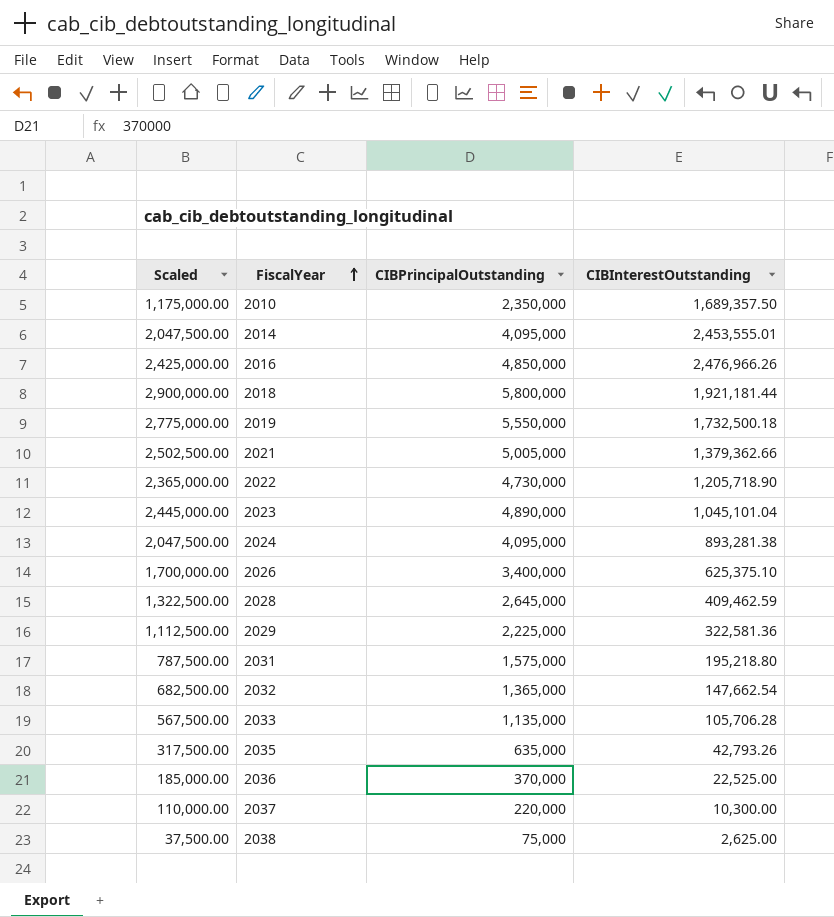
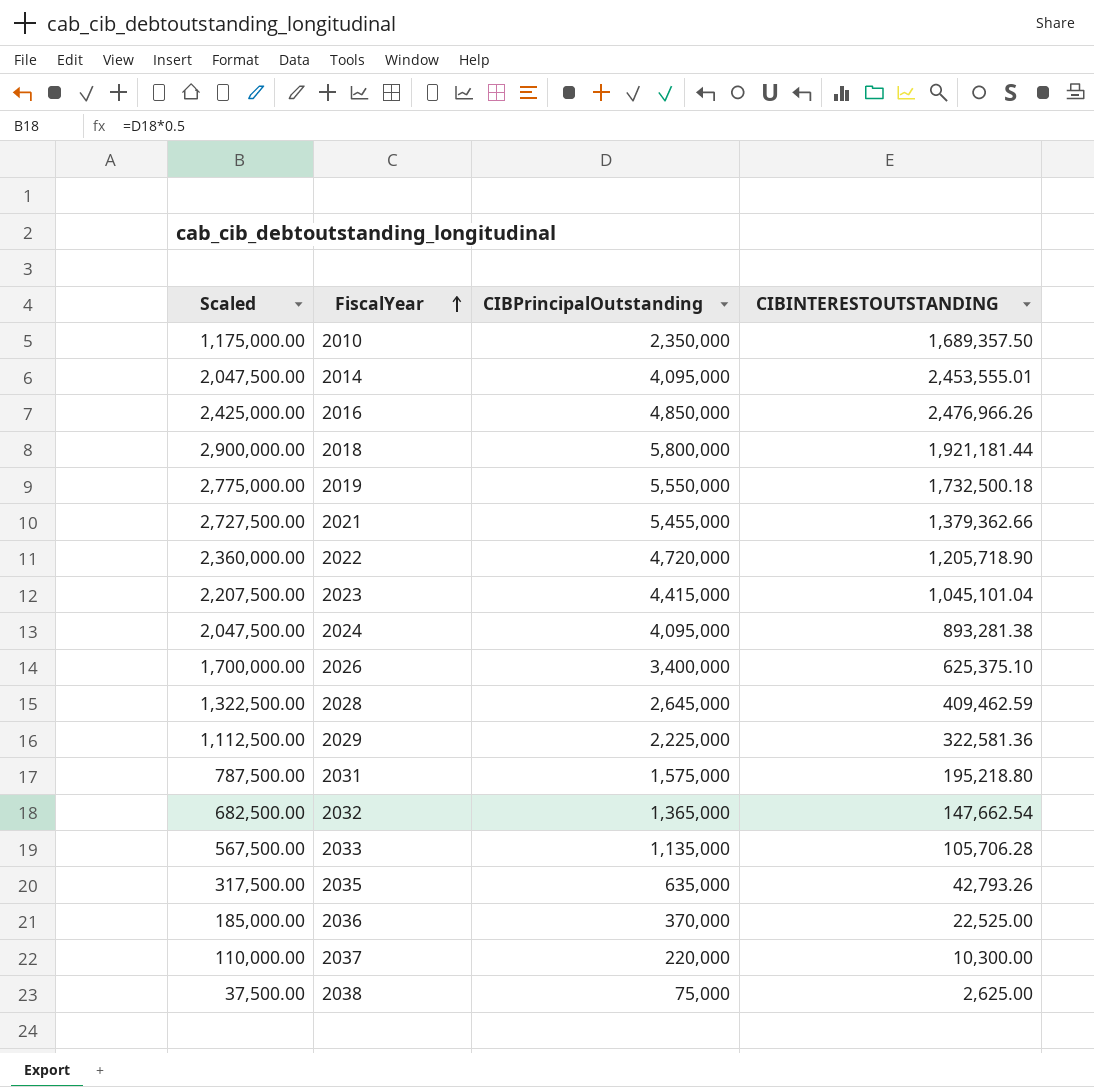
column name: CIBInterestOutstanding -> CIBINTERESTOUTSTANDING
2021 | Scaled: 2,502,500.00 -> 2,727,500.00
2021 | CIBPrincipalOutstanding: 5,005,000 -> 5,455,000
2022 | Scaled: 2,365,000.00 -> 2,360,000.00
2022 | CIBPrincipalOutstanding: 4,730,000 -> 4,720,000
2023 | Scaled: 2,445,000.00 -> 2,207,500.00
2023 | CIBPrincipalOutstanding: 4,890,000 -> 4,415,000

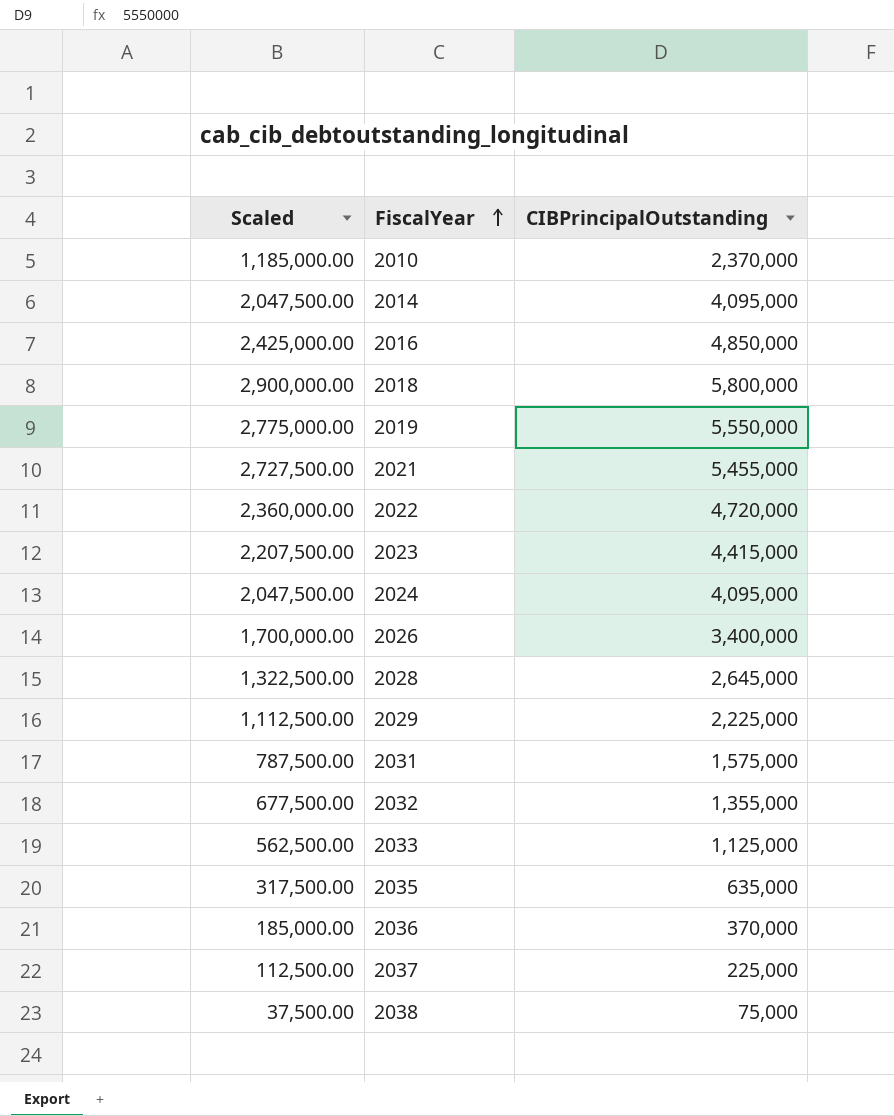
column CIBINTERESTOUTSTANDING | position: 4 -> none
2010 | Scaled: 1,175,000.00 -> 1,185,000.00
2010 | CIBPrincipalOutstanding: 2,350,000 -> 2,370,000
2032 | Scaled: 682,500.00 -> 677,500.00
2032 | CIBPrincipalOutstanding: 1,365,000 -> 1,355,000
2033 | Scaled: 567,500.00 -> 562,500.00
2033 | CIBPrincipalOutstanding: 1,135,000 -> 1,125,000
2037 | Scaled: 110,000.00 -> 112,500.00
2037 | CIBPrincipalOutstanding: 220,000 -> 225,000

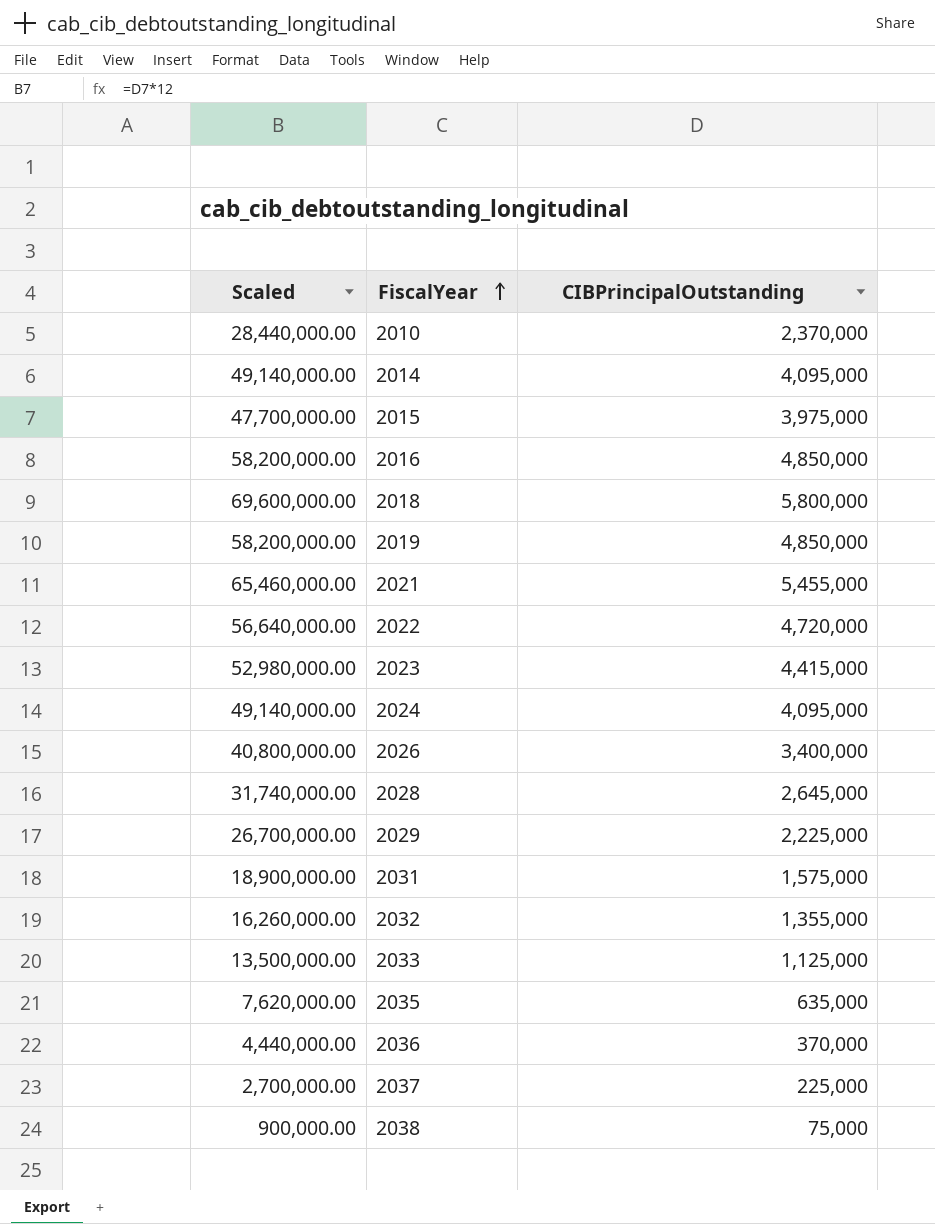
column Scaled | formula: [CIBPrincipalOutstanding] * 0.5 -> [CIBPrincipalOutstanding] * 12
row 2015: none -> 47,700,000.00 | 3,975,000
2019 | CIBPrincipalOutstanding: 5,550,000 -> 4,850,000

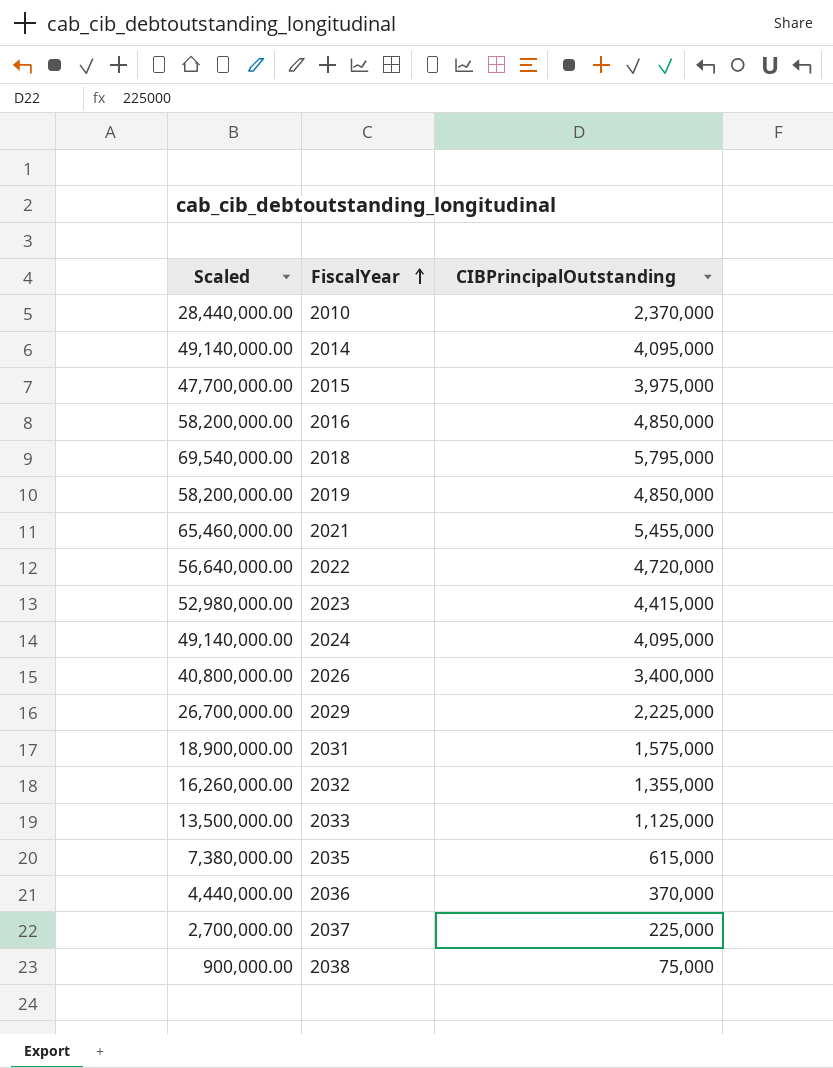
row 2028: 31,740,000.00 | 2,645,000 -> none
2018 | Scaled: 69,600,000.00 -> 69,540,000.00
2018 | CIBPrincipalOutstanding: 5,800,000 -> 5,795,000
2035 | Scaled: 7,620,000.00 -> 7,380,000.00
2035 | CIBPrincipalOutstanding: 635,000 -> 615,000

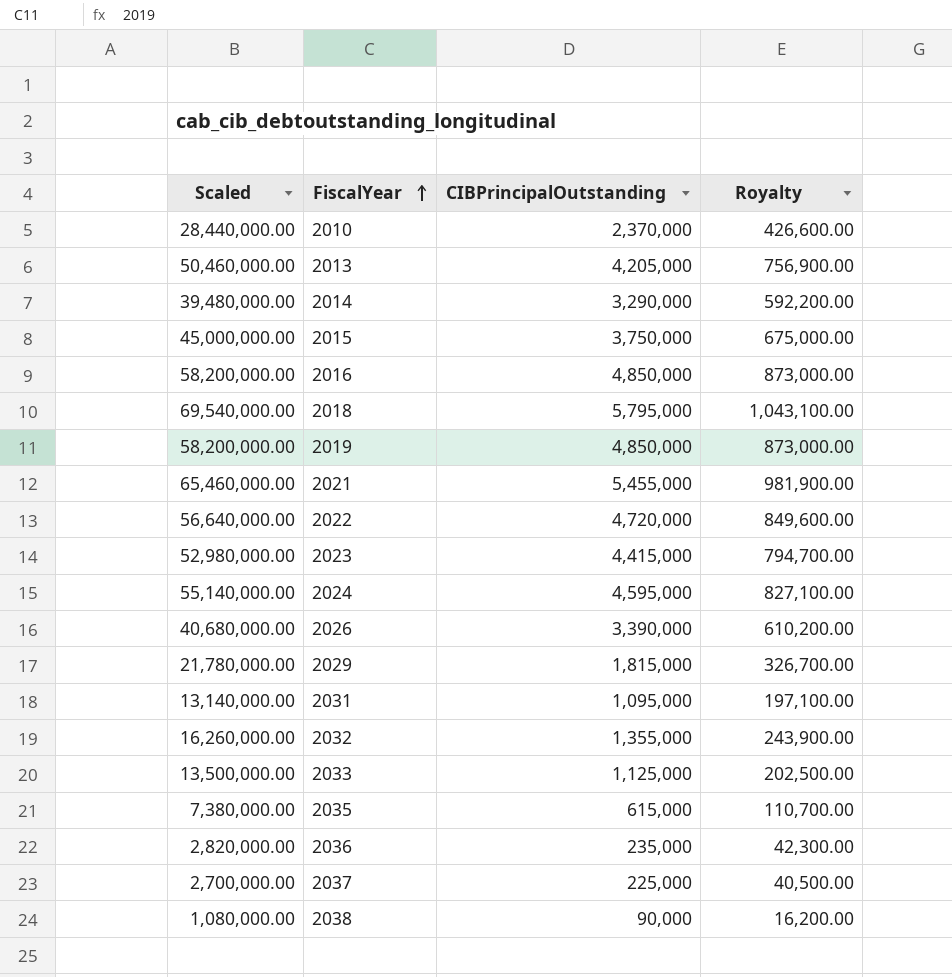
column Royalty | formula: none -> [CIBPrincipalOutstanding] * 0.18
row 2013: none -> 50,460,000.00 | 4,205,000 | 756,900.00
2014 | Scaled: 49,140,000.00 -> 39,480,000.00
2014 | CIBPrincipalOutstanding: 4,095,000 -> 3,290,000
2015 | Scaled: 47,700,000.00 -> 45,000,000.00
2015 | CIBPrincipalOutstanding: 3,975,000 -> 3,750,000
2024 | Scaled: 49,140,000.00 -> 55,140,000.00
2024 | CIBPrincipalOutstanding: 4,095,000 -> 4,595,000
2026 | Scaled: 40,800,000.00 -> 40,680,000.00
2026 | CIBPrincipalOutstanding: 3,400,000 -> 3,390,000
2029 | Scaled: 26,700,000.00 -> 21,780,000.00
2029 | CIBPrincipalOutstanding: 2,225,000 -> 1,815,000
2031 | Scaled: 18,900,000.00 -> 13,140,000.00
2031 | CIBPrincipalOutstanding: 1,575,000 -> 1,095,000
2036 | Scaled: 4,440,000.00 -> 2,820,000.00
2036 | CIBPrincipalOutstanding: 370,000 -> 235,000
2038 | Scaled: 900,000.00 -> 1,080,000.00
2038 | CIBPrincipalOutstanding: 75,000 -> 90,000

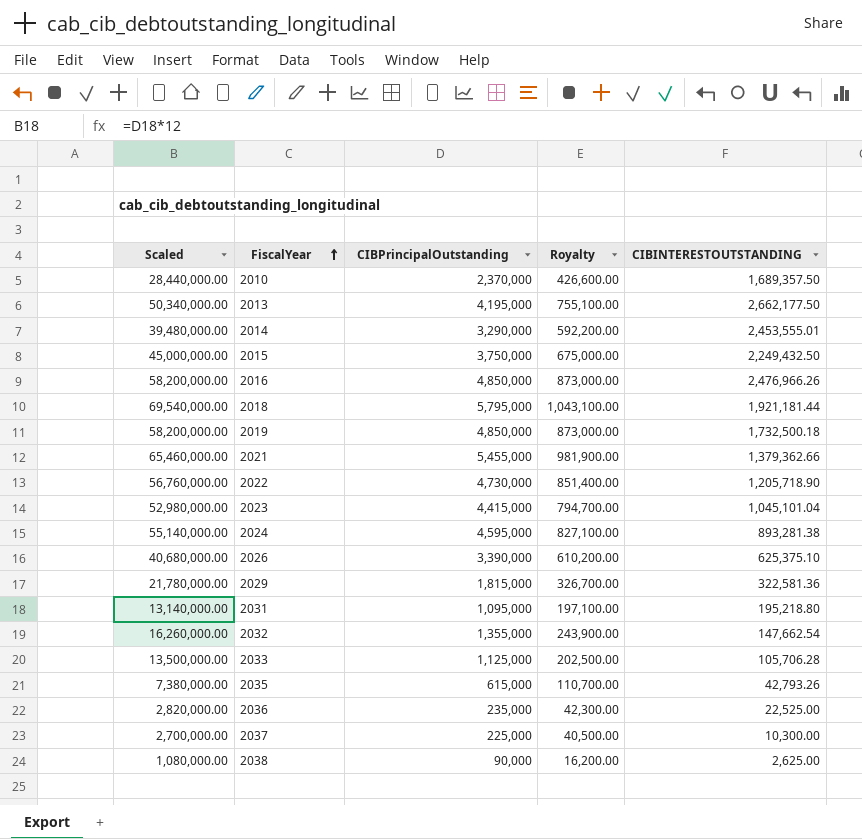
column CIBINTERESTOUTSTANDING | position: none -> 5
2013 | Scaled: 50,460,000.00 -> 50,340,000.00
2013 | CIBPrincipalOutstanding: 4,205,000 -> 4,195,000
2013 | Royalty: 756,900.00 -> 755,100.00
2022 | Scaled: 56,640,000.00 -> 56,760,000.00
2022 | CIBPrincipalOutstanding: 4,720,000 -> 4,730,000
2022 | Royalty: 849,600.00 -> 851,400.00

